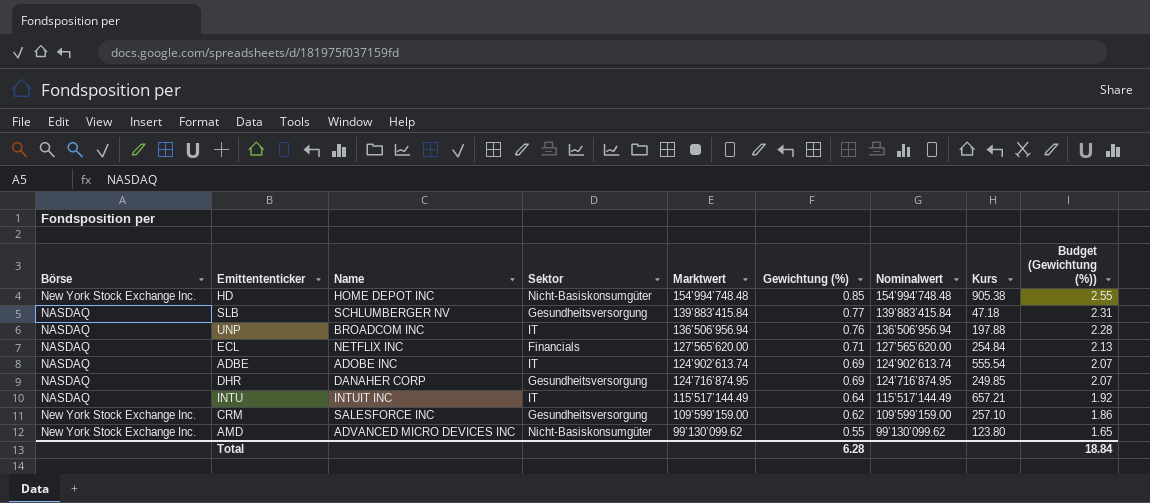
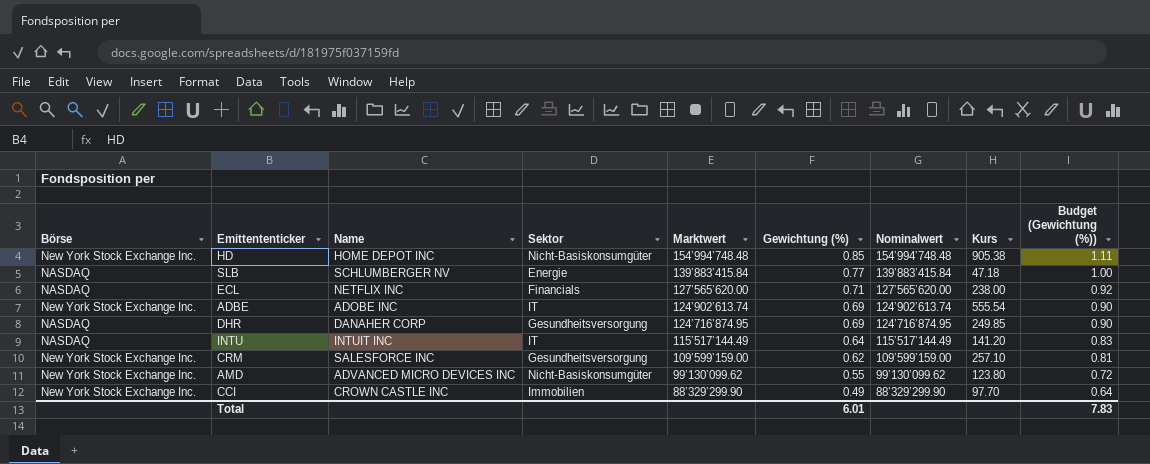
column Budget (Gewichtung (%)) | formula: [Gewichtung (%)] * 3 -> [Gewichtung (%)] * 1.3
row UNP: NASDAQ | BROADCOM INC | IT | 136’506’956.94 | 0.76 | 136’506’956.94 | 197.88 | 2.28 -> none
SLB | Sektor: Gesundheitsversorgung -> Energie
ECL | Kurs: 254.84 -> 238.00
ADBE | Börse: NASDAQ -> New York Stock Exchange Inc.
INTU | Kurs: 657.21 -> 141.20
row CCI: none -> New York Stock Exchange Inc. | CROWN CASTLE INC | Immobilien | 88’329’299.90 | 0.49 | 88’329’299.90 | 97.70 | 0.64
Total | Gewichtung (%): 6.28 -> 6.01
Total | Budget (Gewichtung (%)): 18.84 -> 7.83

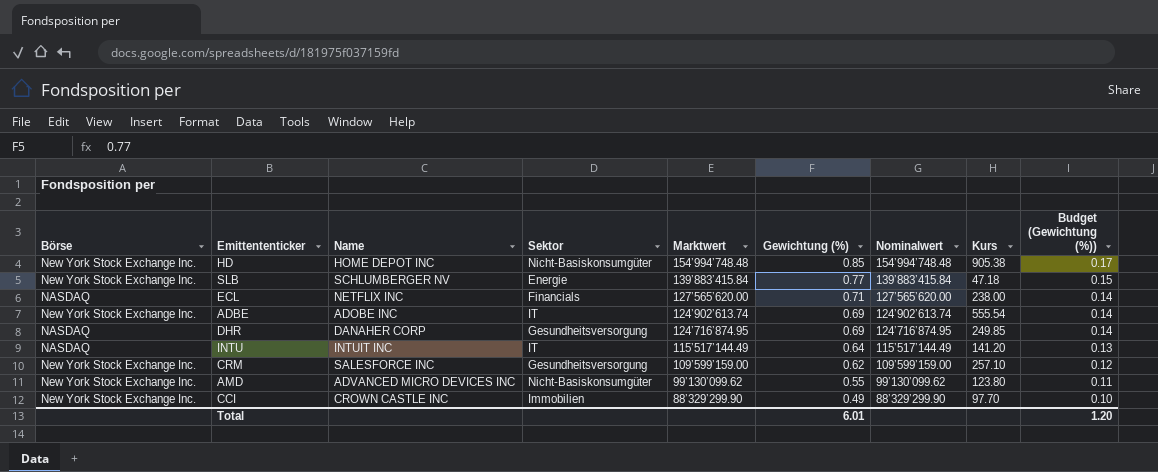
column Budget (Gewichtung (%)) | formula: [Gewichtung (%)] * 1.3 -> [Gewichtung (%)] * 0.2
SLB | Börse: NASDAQ -> New York Stock Exchange Inc.
Total | Budget (Gewichtung (%)): 7.83 -> 1.20

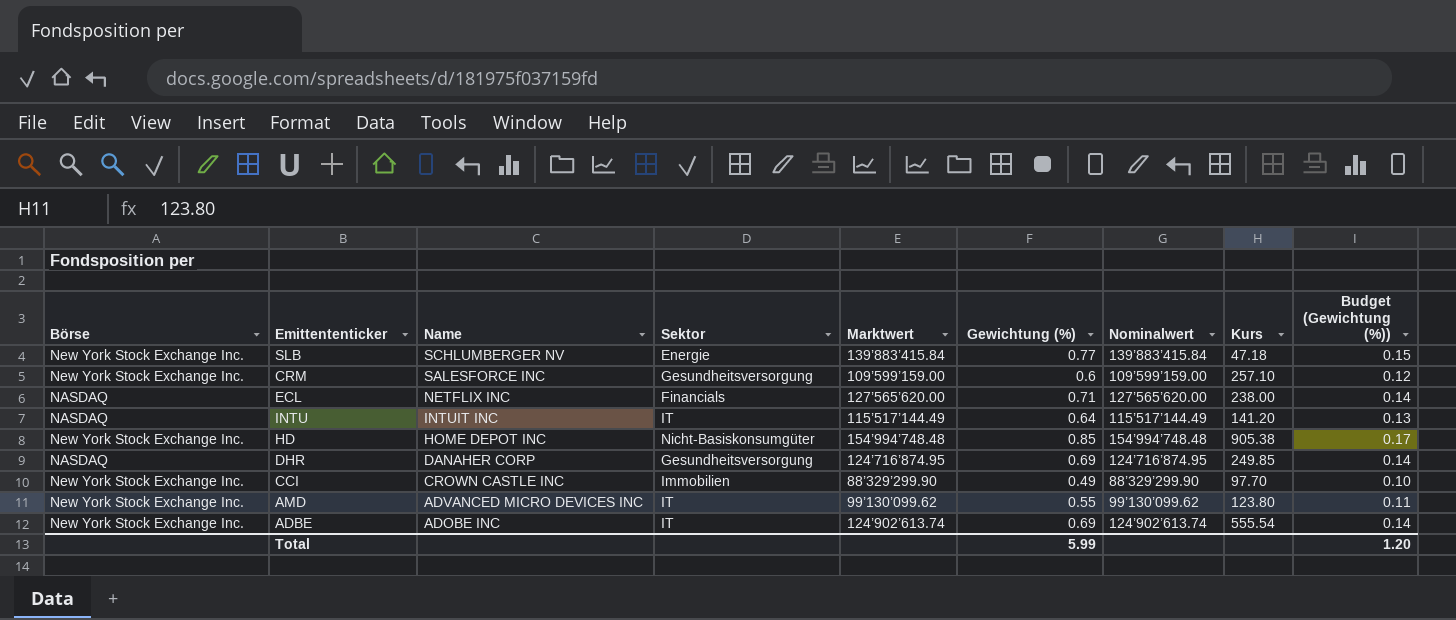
row order: Marktwert descending -> Name descending
CRM | Gewichtung (%): 0.62 -> 0.6
AMD | Sektor: Nicht-Basiskonsumgüter -> IT
Total | Gewichtung (%): 6.01 -> 5.99

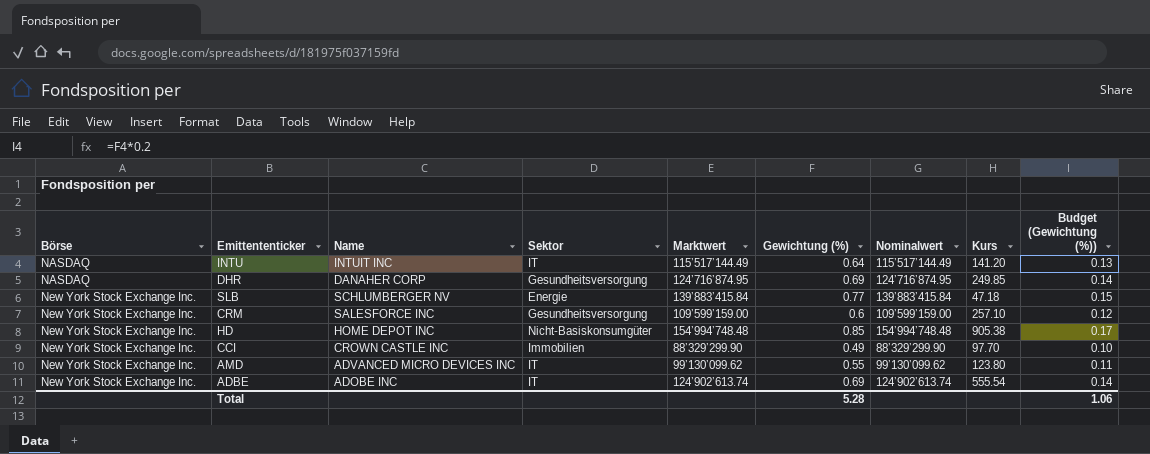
row order: Name descending -> Börse ascending
row ECL: NASDAQ | NETFLIX INC | Financials | 127’565’620.00 | 0.71 | 127’565’620.00 | 238.00 | 0.14 -> none
Total | Gewichtung (%): 5.99 -> 5.28
Total | Budget (Gewichtung (%)): 1.20 -> 1.06

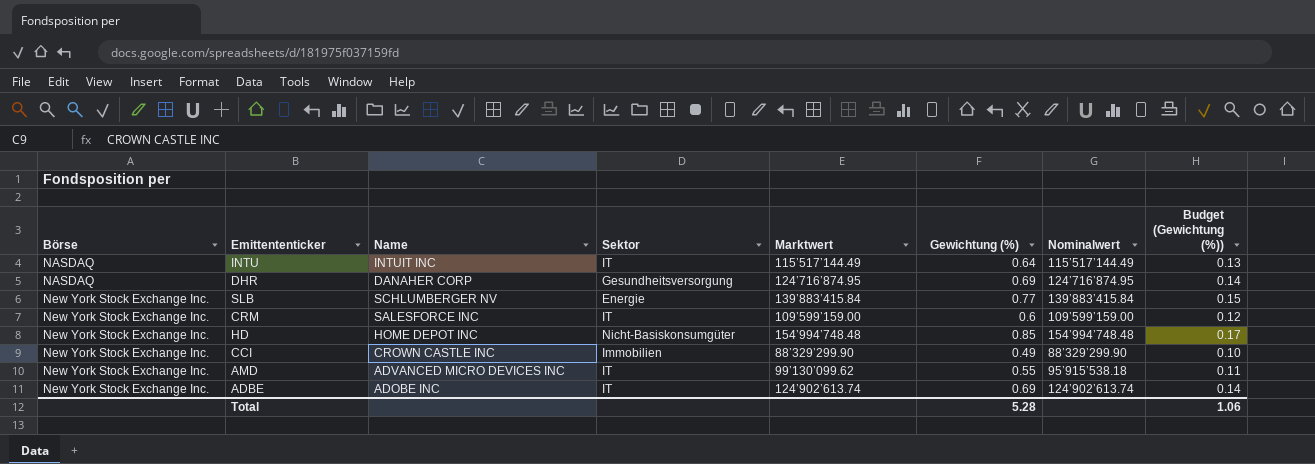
column Kurs | position: 8 -> none
CRM | Sektor: Gesundheitsversorgung -> IT
AMD | Nominalwert: 99’130’099.62 -> 95’915’538.18

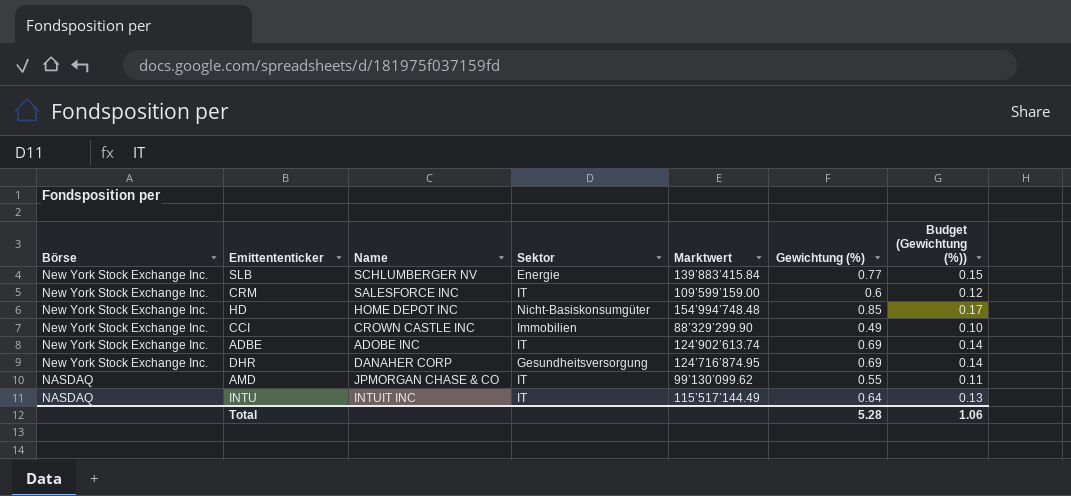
row order: Börse ascending -> Börse descending
column Nominalwert | position: 7 -> none
DHR | Börse: NASDAQ -> New York Stock Exchange Inc.
AMD | Börse: New York Stock Exchange Inc. -> NASDAQ
AMD | Name: ADVANCED MICRO DEVICES INC -> JPMORGAN CHASE & CO

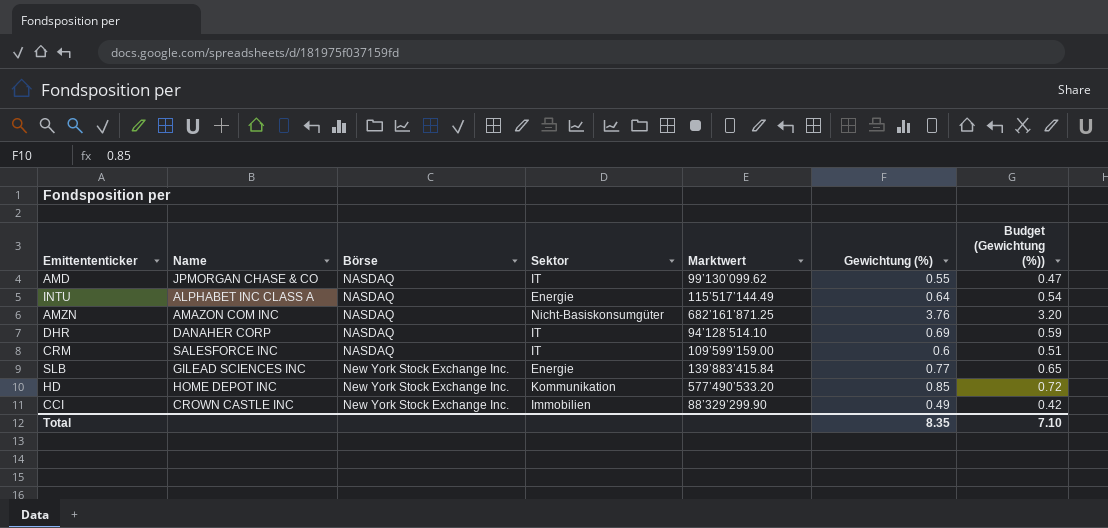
row order: Börse descending -> Börse ascending
column Börse | position: 1 -> 3
column Budget (Gewichtung (%)) | formula: [Gewichtung (%)] * 0.2 -> [Gewichtung (%)] * 0.85
row ADBE: New York Stock Exchange Inc. | ADOBE INC | IT | 124’902’613.74 | 0.69 | 0.14 -> none
INTU | Name: INTUIT INC -> ALPHABET INC CLASS A
INTU | Sektor: IT -> Energie
row AMZN: none -> AMAZON COM INC | NASDAQ | Nicht-Basiskonsumgüter | 682’161’871.25 | 3.76 | 3.20
DHR | Börse: New York Stock Exchange Inc. -> NASDAQ
DHR | Sektor: Gesundheitsversorgung -> IT
DHR | Marktwert: 124’716’874.95 -> 94’128’514.10
CRM | Börse: New York Stock Exchange Inc. -> NASDAQ
SLB | Name: SCHLUMBERGER NV -> GILEAD SCIENCES INC
HD | Sektor: Nicht-Basiskonsumgüter -> Kommunikation
HD | Marktwert: 154’994’748.48 -> 577’490’533.20
Total | Gewichtung (%): 5.28 -> 8.35
Total | Budget (Gewichtung (%)): 1.06 -> 7.10

